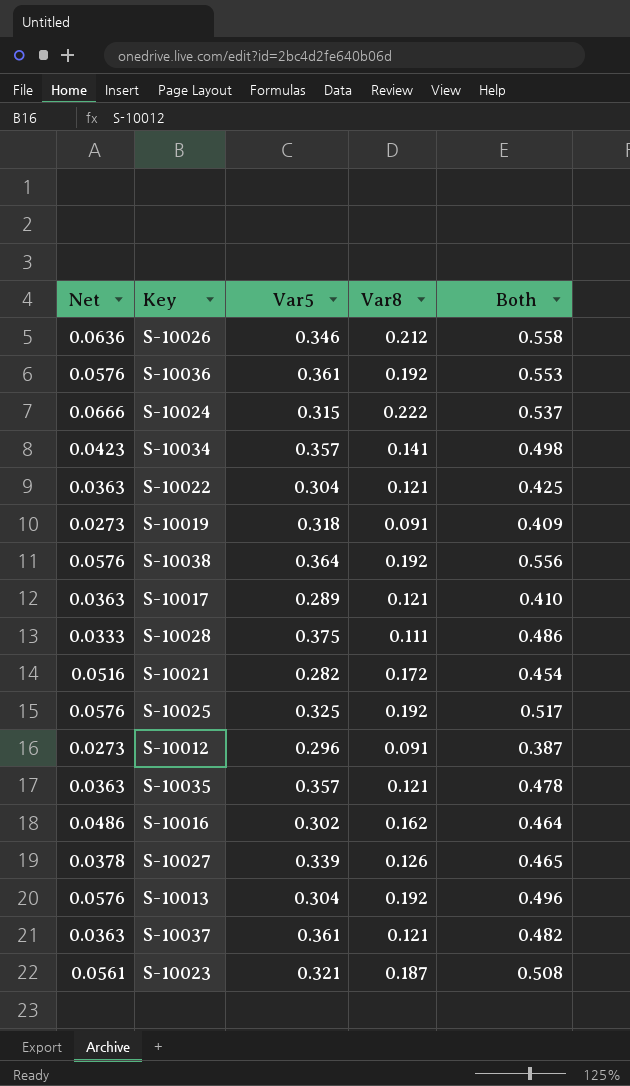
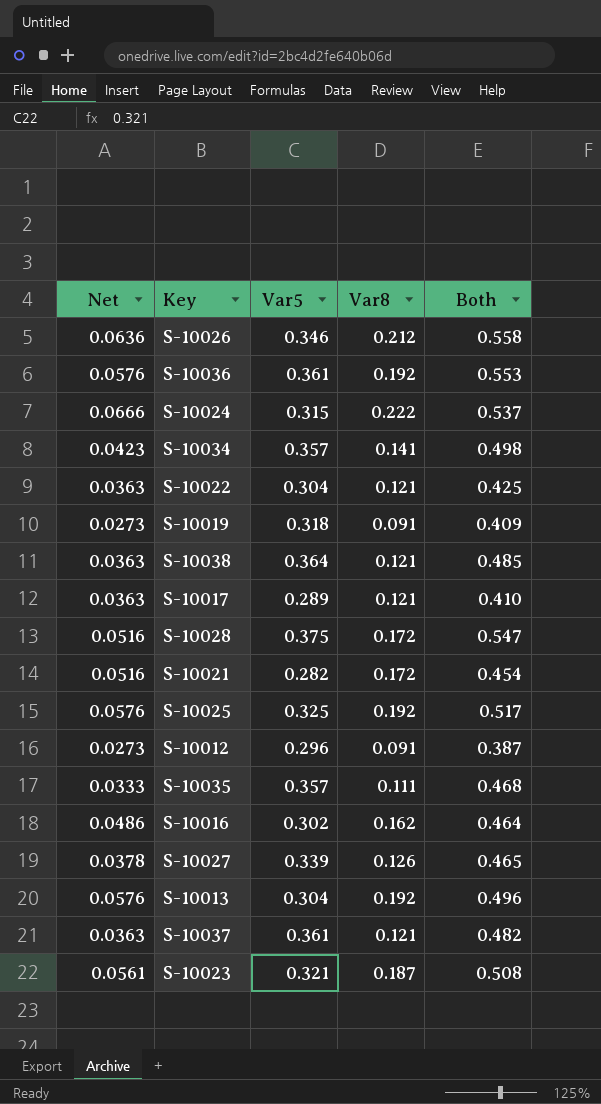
S-10038 | Net: 0.0576 -> 0.0363
S-10038 | Var8: 0.192 -> 0.121
S-10038 | Both: 0.556 -> 0.485
S-10028 | Net: 0.0333 -> 0.0516
S-10028 | Var8: 0.111 -> 0.172
S-10028 | Both: 0.486 -> 0.547
S-10035 | Net: 0.0363 -> 0.0333
S-10035 | Var8: 0.121 -> 0.111
S-10035 | Both: 0.478 -> 0.468

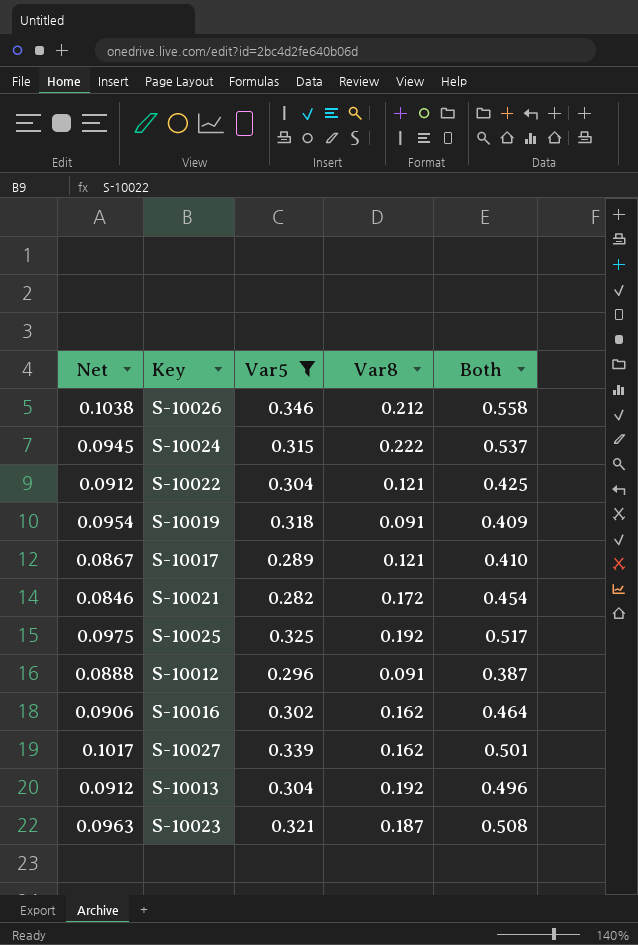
filter: none -> Var5 <= 0.346
column Net | formula: [Var8] * 0.3 -> [Var5] * 0.3
S-10027 | Var8: 0.126 -> 0.162
S-10027 | Both: 0.465 -> 0.501

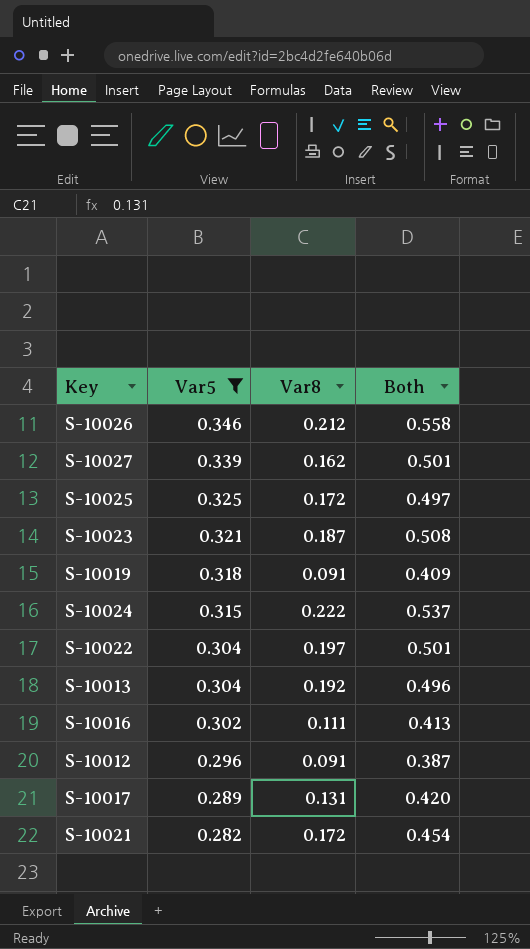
row order: none -> Var5 descending
column Net | formula: [Var5] * 0.3 -> none
S-10025 | Var8: 0.192 -> 0.172
S-10025 | Both: 0.517 -> 0.497
S-10022 | Var8: 0.121 -> 0.197
S-10022 | Both: 0.425 -> 0.501
S-10016 | Var8: 0.162 -> 0.111
S-10016 | Both: 0.464 -> 0.413
S-10017 | Var8: 0.121 -> 0.131
S-10017 | Both: 0.410 -> 0.420

